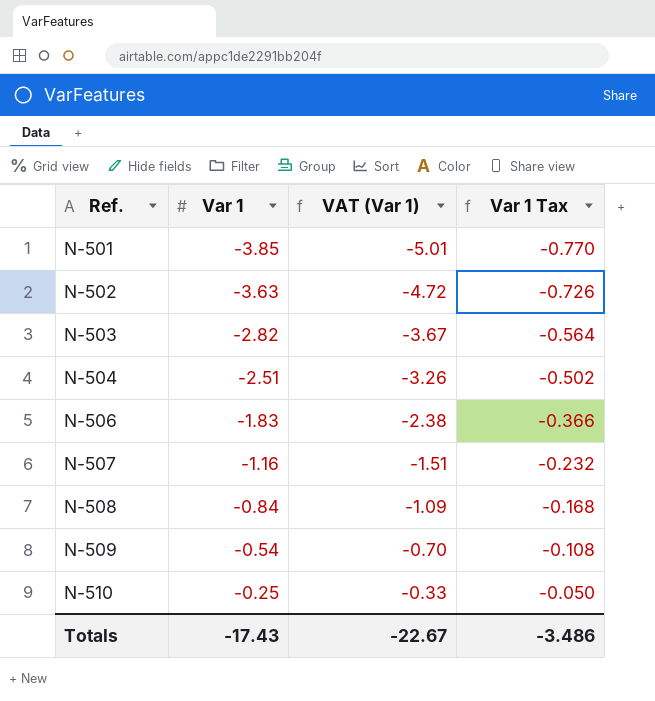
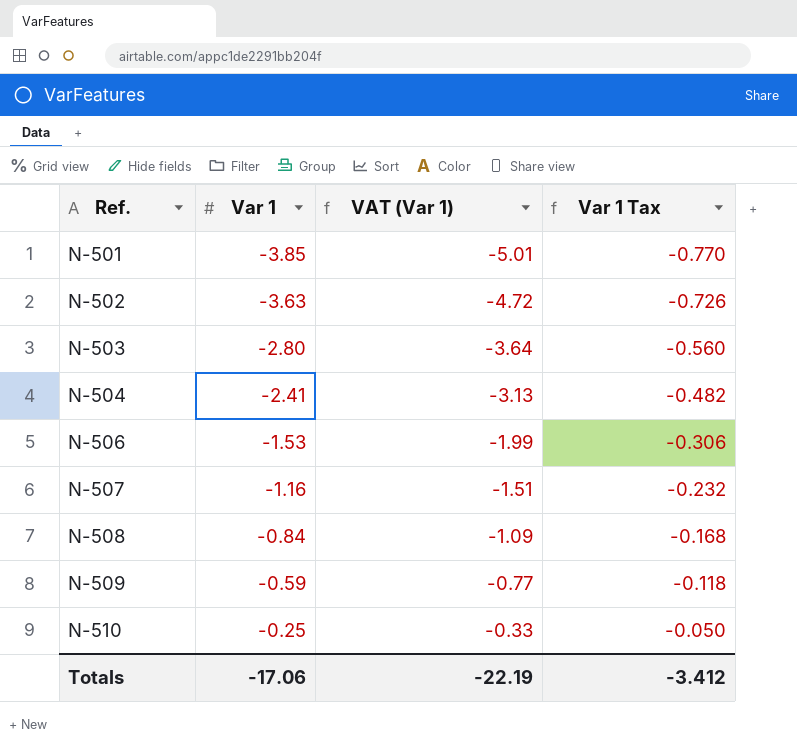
N-503 | Var 1: -2.82 -> -2.80
N-503 | VAT (Var 1): -3.67 -> -3.64
N-503 | Var 1 Tax: -0.564 -> -0.560
N-504 | Var 1: -2.51 -> -2.41
N-504 | VAT (Var 1): -3.26 -> -3.13
N-504 | Var 1 Tax: -0.502 -> -0.482
N-506 | Var 1: -1.83 -> -1.53
N-506 | VAT (Var 1): -2.38 -> -1.99
N-506 | Var 1 Tax: -0.366 -> -0.306
N-509 | Var 1: -0.54 -> -0.59
N-509 | VAT (Var 1): -0.70 -> -0.77
N-509 | Var 1 Tax: -0.108 -> -0.118
Totals | Var 1: -17.43 -> -17.06
Totals | VAT (Var 1): -22.67 -> -22.19
Totals | Var 1 Tax: -3.486 -> -3.412

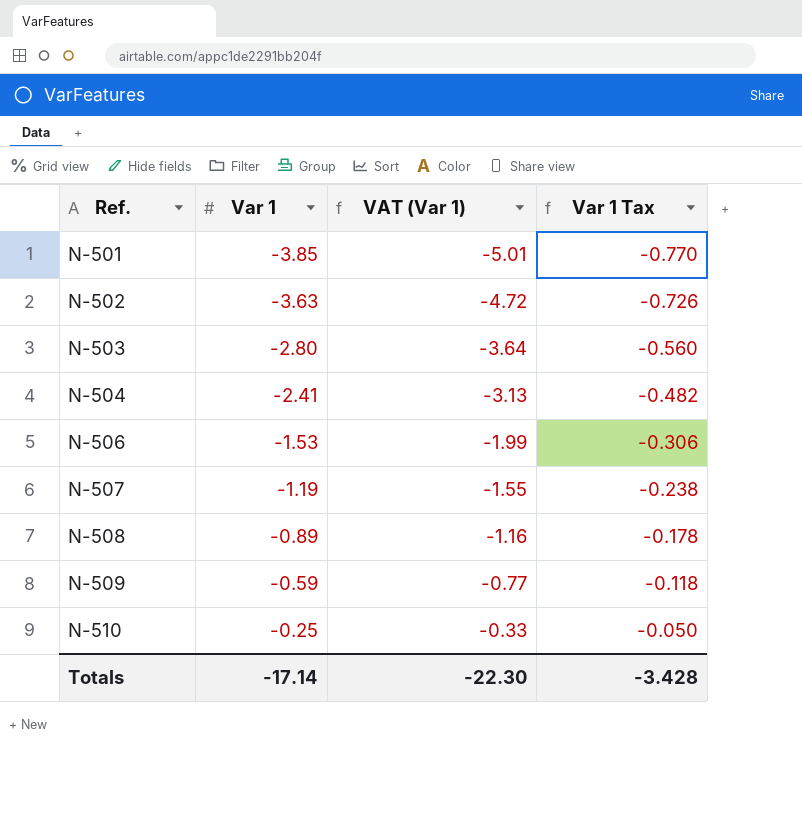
N-507 | Var 1: -1.16 -> -1.19
N-507 | VAT (Var 1): -1.51 -> -1.55
N-507 | Var 1 Tax: -0.232 -> -0.238
N-508 | Var 1: -0.84 -> -0.89
N-508 | VAT (Var 1): -1.09 -> -1.16
N-508 | Var 1 Tax: -0.168 -> -0.178
Totals | Var 1: -17.06 -> -17.14
Totals | VAT (Var 1): -22.19 -> -22.30
Totals | Var 1 Tax: -3.412 -> -3.428

